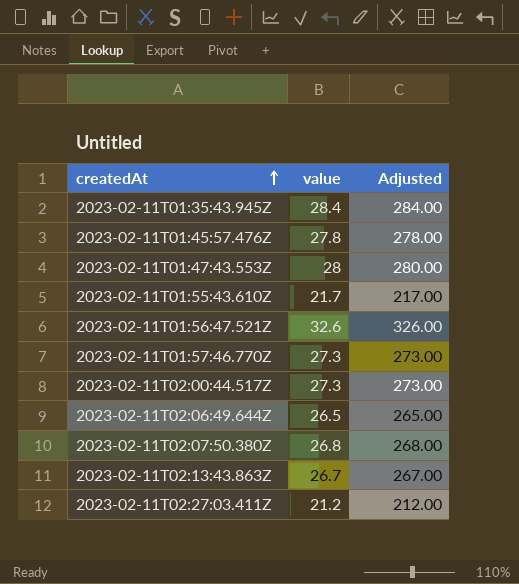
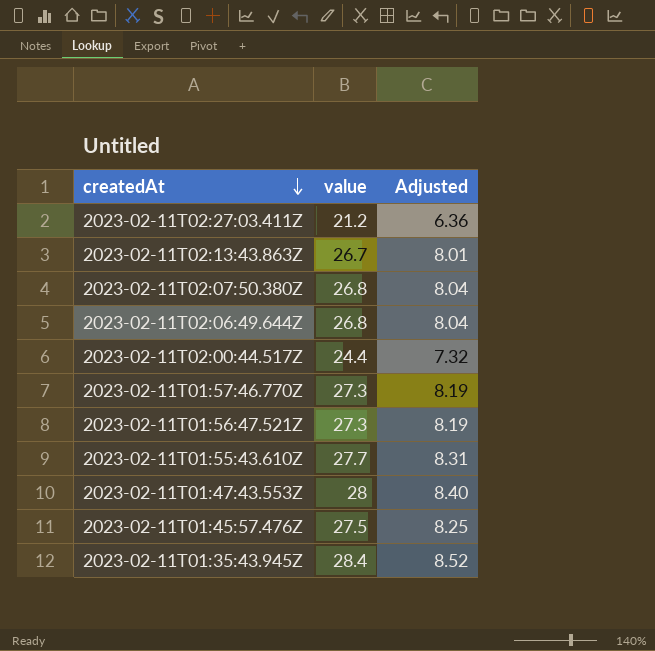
row order: createdAt ascending -> createdAt descending
column Adjusted | formula: [value] * 10 -> [value] * 0.3
2023-02-11T02:06:49.644Z | value: 26.5 -> 26.8
2023-02-11T02:00:44.517Z | value: 27.3 -> 24.4
2023-02-11T01:56:47.521Z | value: 32.6 -> 27.3
2023-02-11T01:55:43.610Z | value: 21.7 -> 27.7
2023-02-11T01:45:57.476Z | value: 27.8 -> 27.5

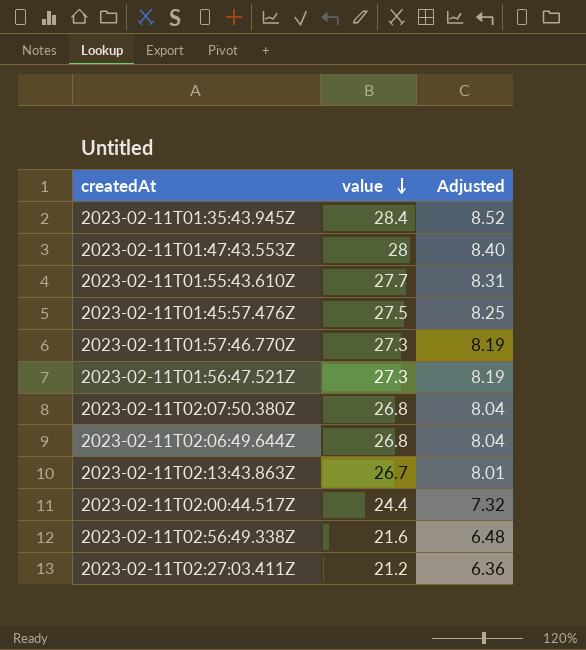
row order: createdAt descending -> value descending
row 2023-02-11T02:56:49.338Z: none -> 21.6 | 6.48

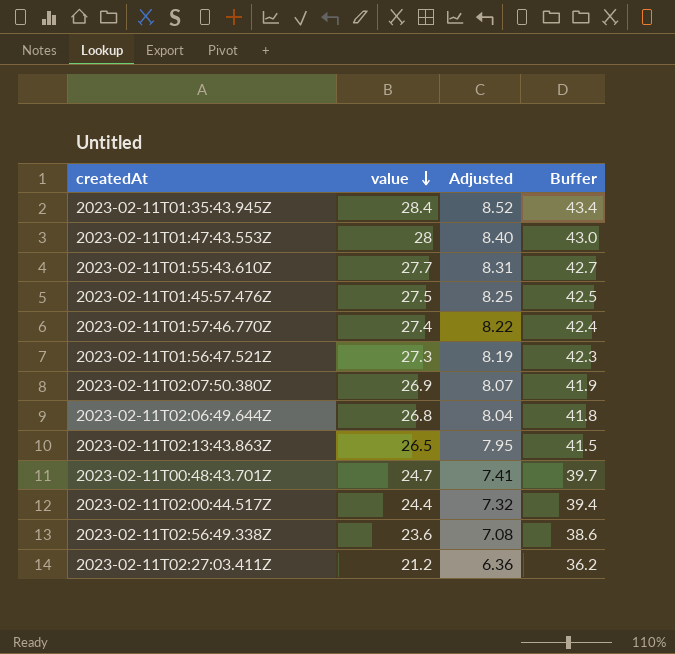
column Buffer | formula: none -> [value] + 15
2023-02-11T01:57:46.770Z | value: 27.3 -> 27.4
2023-02-11T01:57:46.770Z | Adjusted: 8.19 -> 8.22
2023-02-11T02:07:50.380Z | value: 26.8 -> 26.9
2023-02-11T02:07:50.380Z | Adjusted: 8.04 -> 8.07
2023-02-11T02:13:43.863Z | value: 26.7 -> 26.5
2023-02-11T02:13:43.863Z | Adjusted: 8.01 -> 7.95
row 2023-02-11T00:48:43.701Z: none -> 24.7 | 7.41 | 39.7
2023-02-11T02:56:49.338Z | value: 21.6 -> 23.6
2023-02-11T02:56:49.338Z | Adjusted: 6.48 -> 7.08

